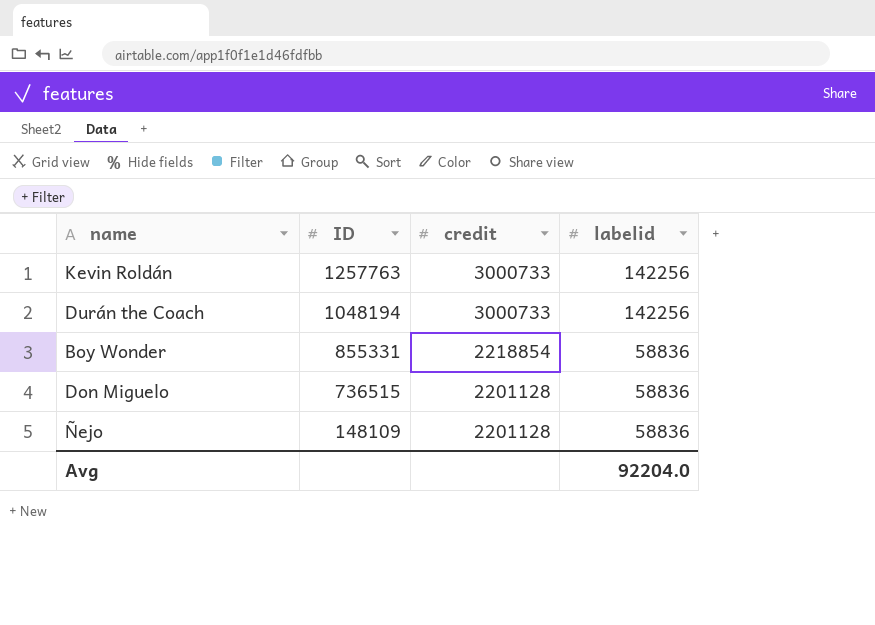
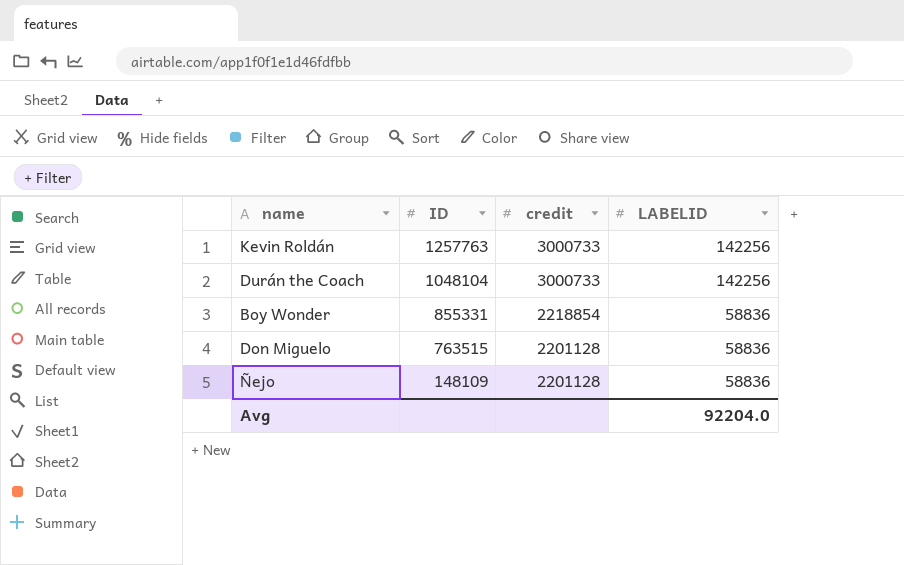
column name: labelid -> LABELID
Durán the Coach | ID: 1048194 -> 1048104
Don Miguelo | ID: 736515 -> 763515

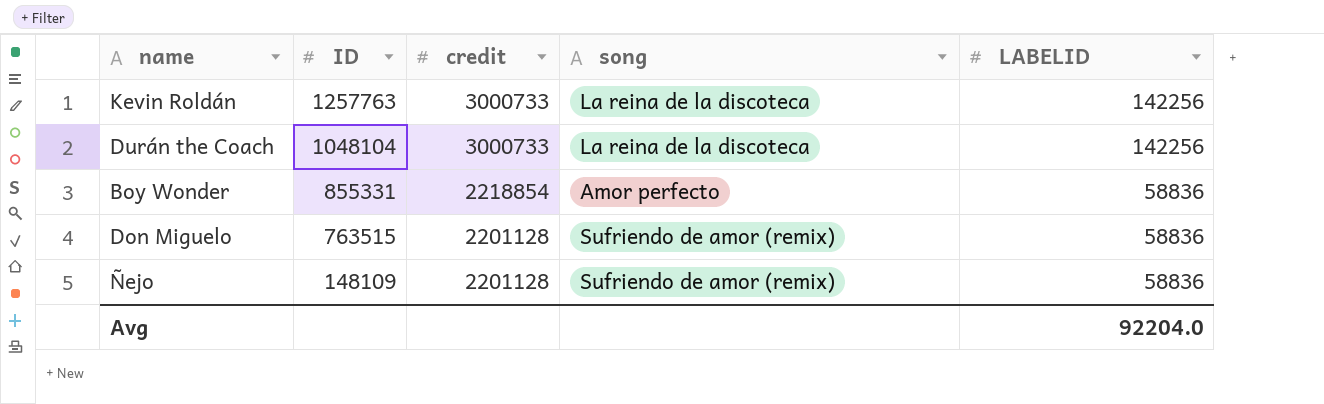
column song | position: none -> 4

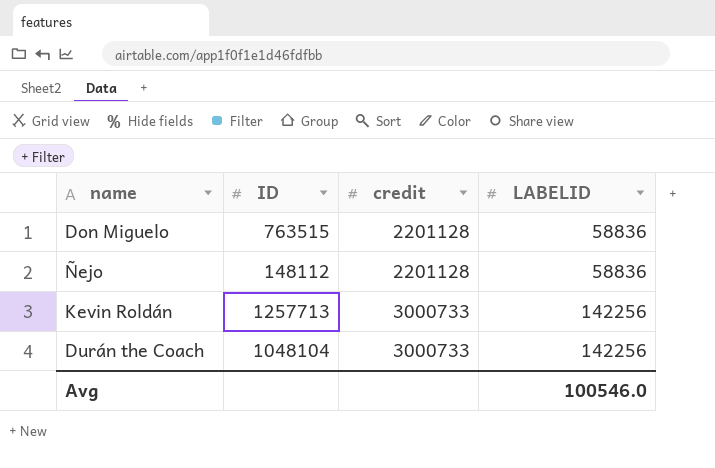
row order: ID descending -> credit ascending
column song | position: 4 -> none
row Boy Wonder: 855331 | 2218854 | Amor perfecto | 58836 -> none
Ñejo | ID: 148109 -> 148112
Kevin Roldán | ID: 1257763 -> 1257713
Avg | LABELID: 92204.0 -> 100546.0

